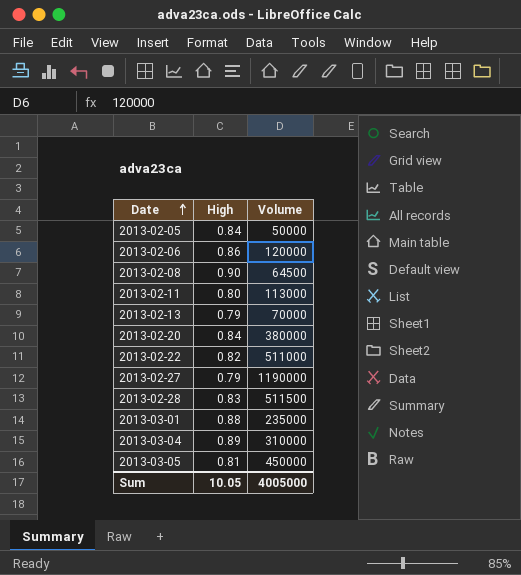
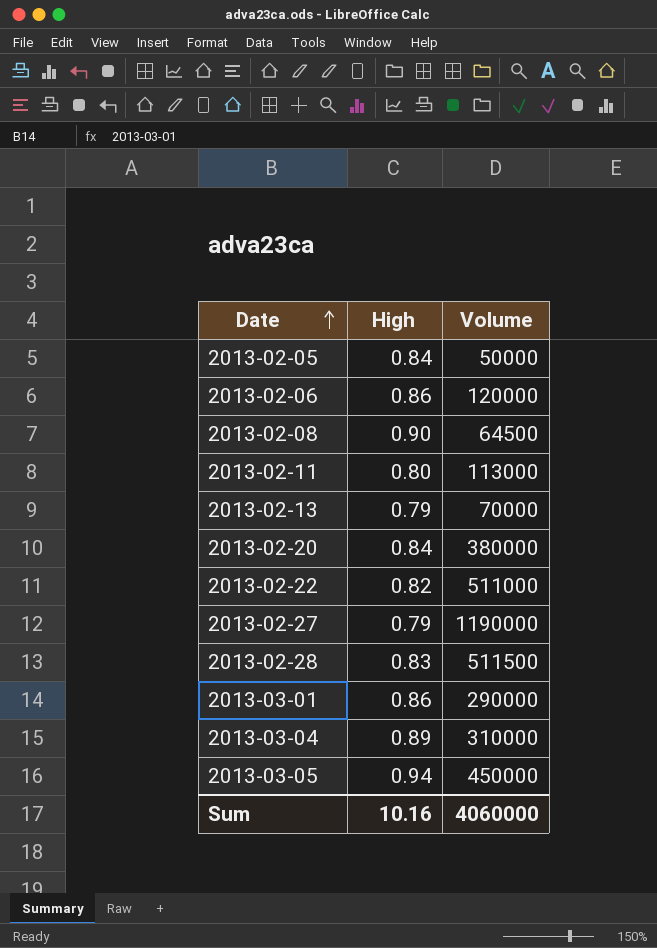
2013-03-01 | High: 0.88 -> 0.86
2013-03-01 | Volume: 235000 -> 290000
2013-03-05 | High: 0.81 -> 0.94
Sum | High: 10.05 -> 10.16
Sum | Volume: 4005000 -> 4060000

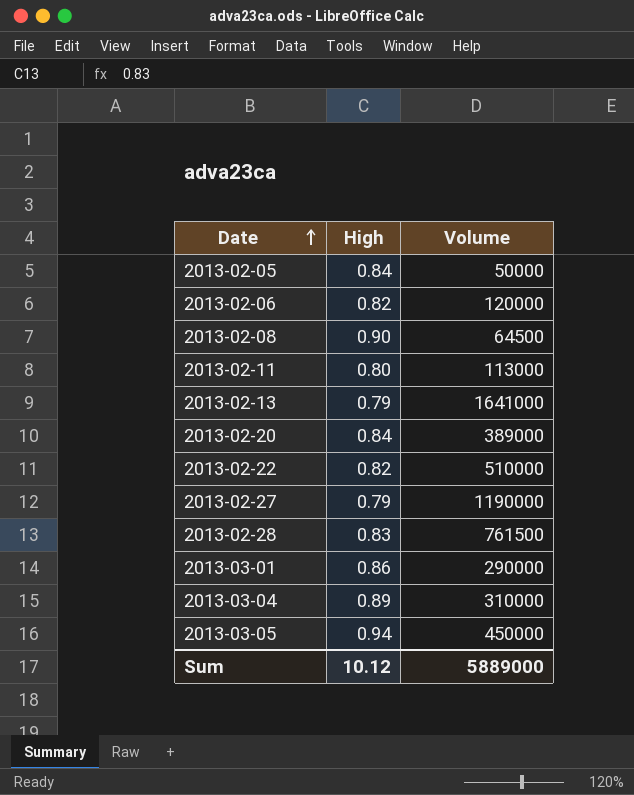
2013-02-06 | High: 0.86 -> 0.82
2013-02-13 | Volume: 70000 -> 1641000
2013-02-20 | Volume: 380000 -> 389000
2013-02-22 | Volume: 511000 -> 510000
2013-02-28 | Volume: 511500 -> 761500
Sum | High: 10.16 -> 10.12
Sum | Volume: 4060000 -> 5889000

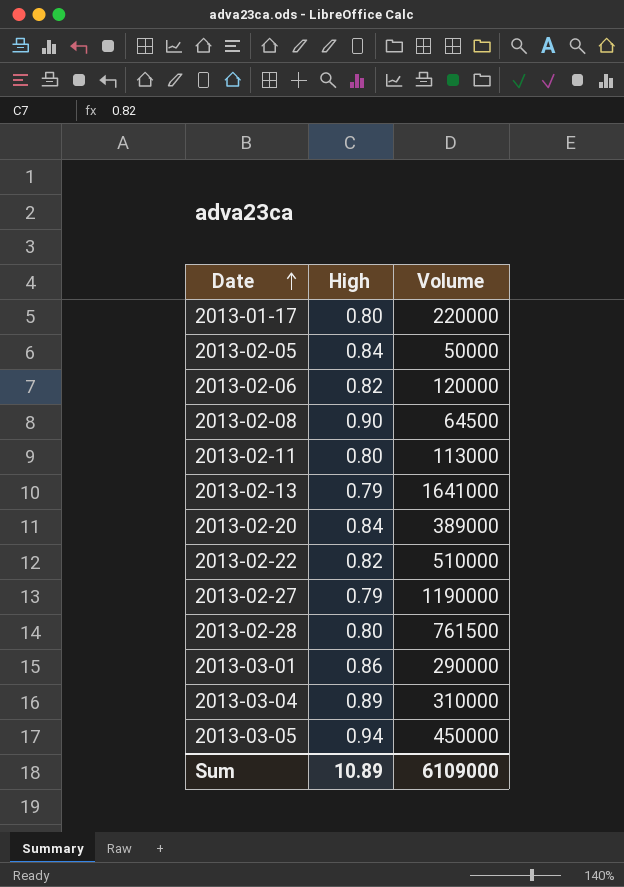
row 2013-01-17: none -> 0.80 | 220000
2013-02-28 | High: 0.83 -> 0.80
Sum | High: 10.12 -> 10.89
Sum | Volume: 5889000 -> 6109000

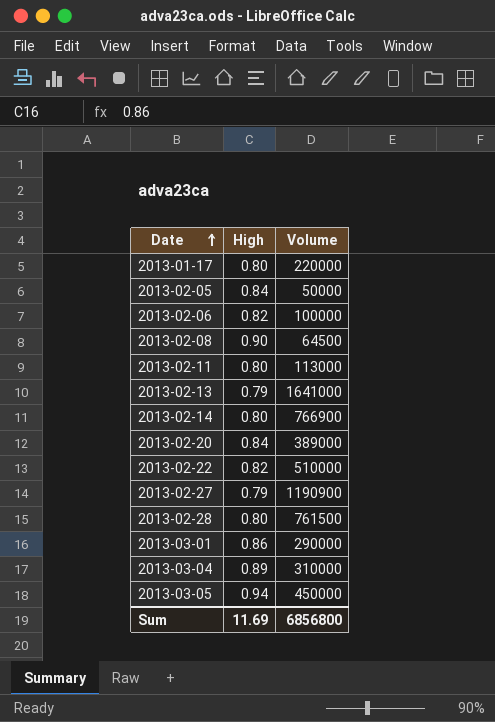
2013-02-06 | Volume: 120000 -> 100000
row 2013-02-14: none -> 0.80 | 766900
2013-02-27 | Volume: 1190000 -> 1190900
Sum | High: 10.89 -> 11.69
Sum | Volume: 6109000 -> 6856800

